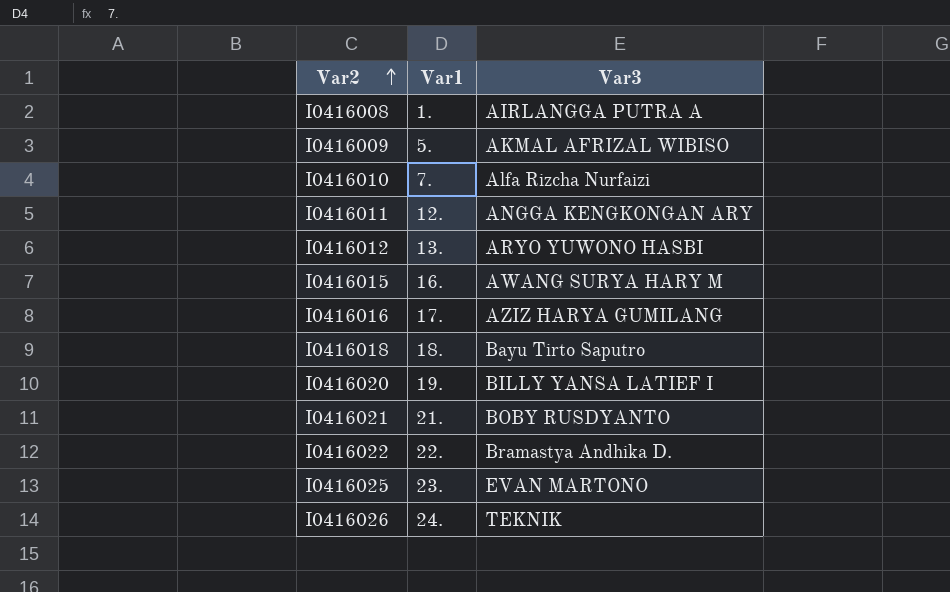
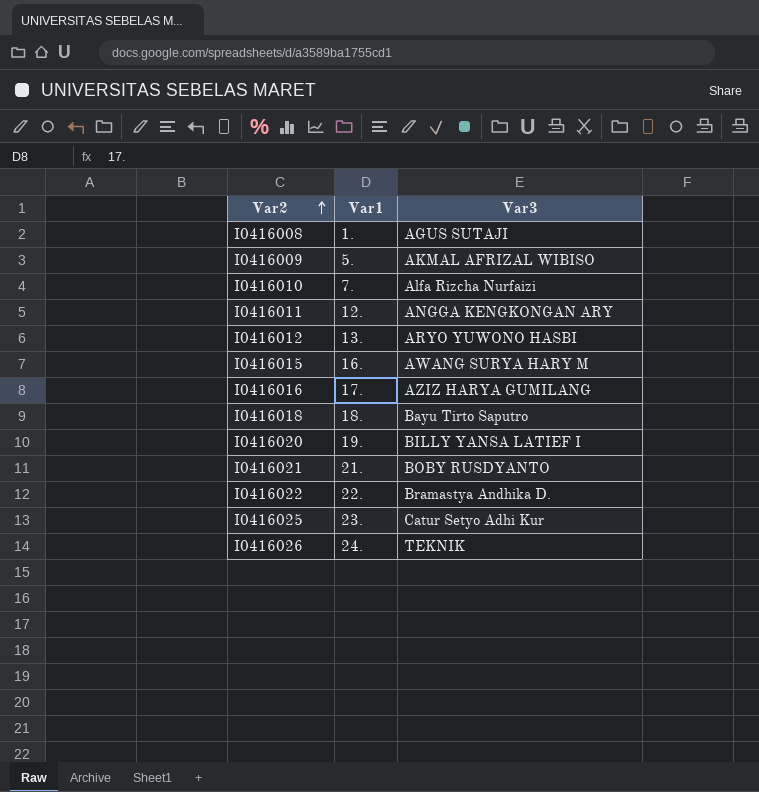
I0416008 | Var3: AIRLANGGA PUTRA A -> AGUS SUTAJI
I0416025 | Var3: EVAN MARTONO -> Catur Setyo Adhi Kur

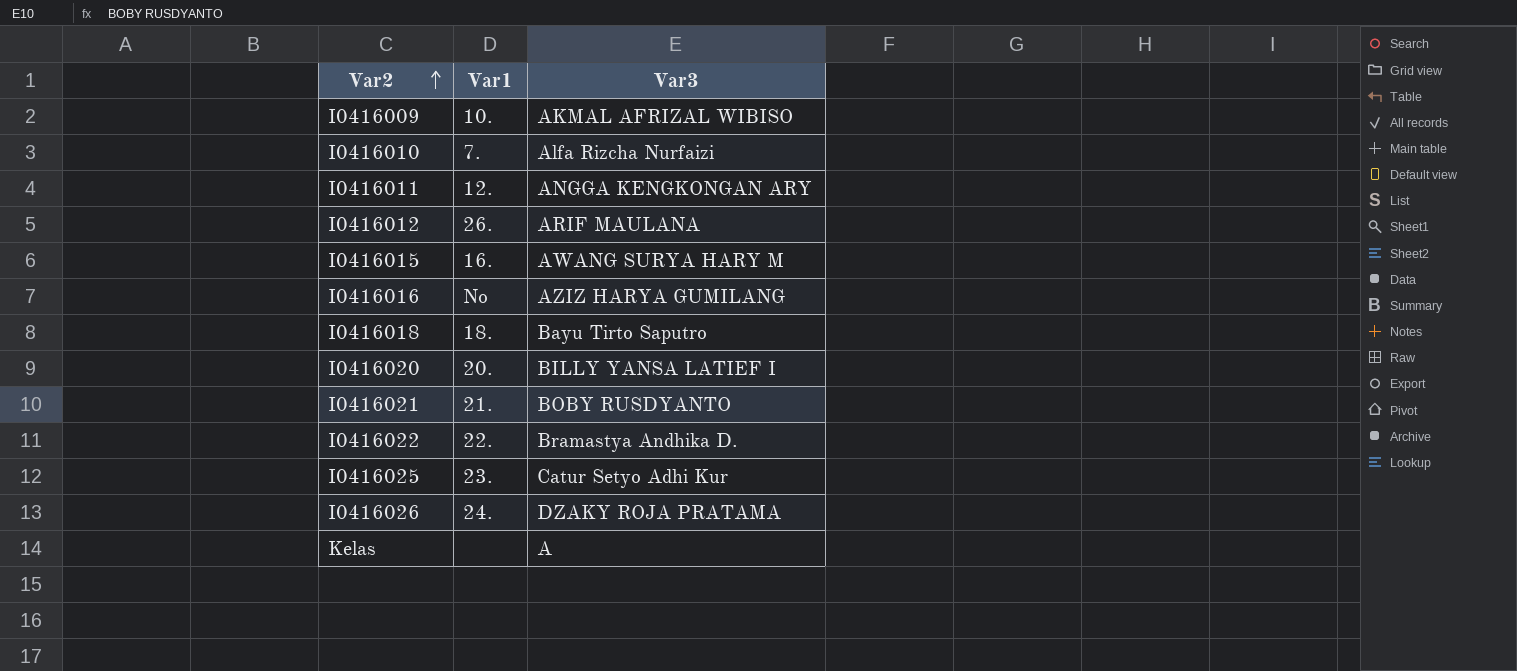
row I0416008: 1. | AGUS SUTAJI -> none
I0416009 | Var1: 5. -> 10.
I0416012 | Var1: 13. -> 26.
I0416012 | Var3: ARYO YUWONO HASBI -> ARIF MAULANA
I0416016 | Var1: 17. -> No
I0416020 | Var1: 19. -> 20.
I0416026 | Var3: TEKNIK -> DZAKY ROJA PRATAMA
row Kelas: none -> none | A

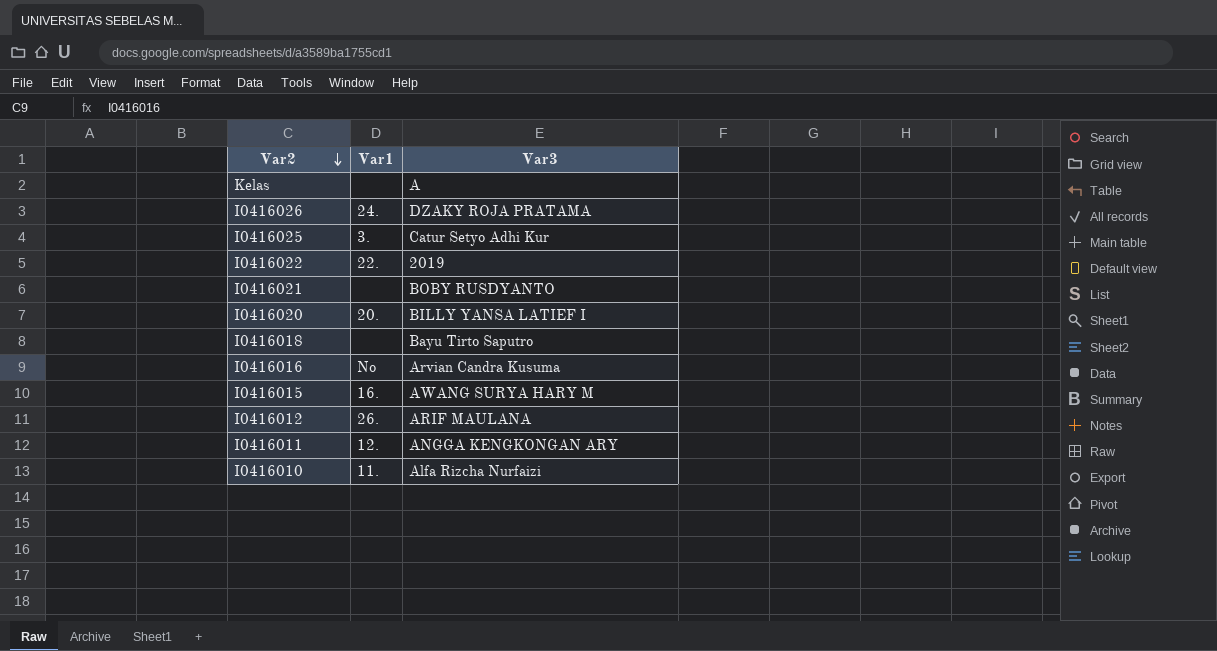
row order: Var2 ascending -> Var2 descending
row I0416009: 10. | AKMAL AFRIZAL WIBISO -> none
I0416025 | Var1: 23. -> 3.
I0416022 | Var3: Bramastya Andhika D. -> 2019
I0416021 | Var1: 21. -> none
I0416018 | Var1: 18. -> none
I0416016 | Var3: AZIZ HARYA GUMILANG -> Arvian Candra Kusuma
I0416010 | Var1: 7. -> 11.

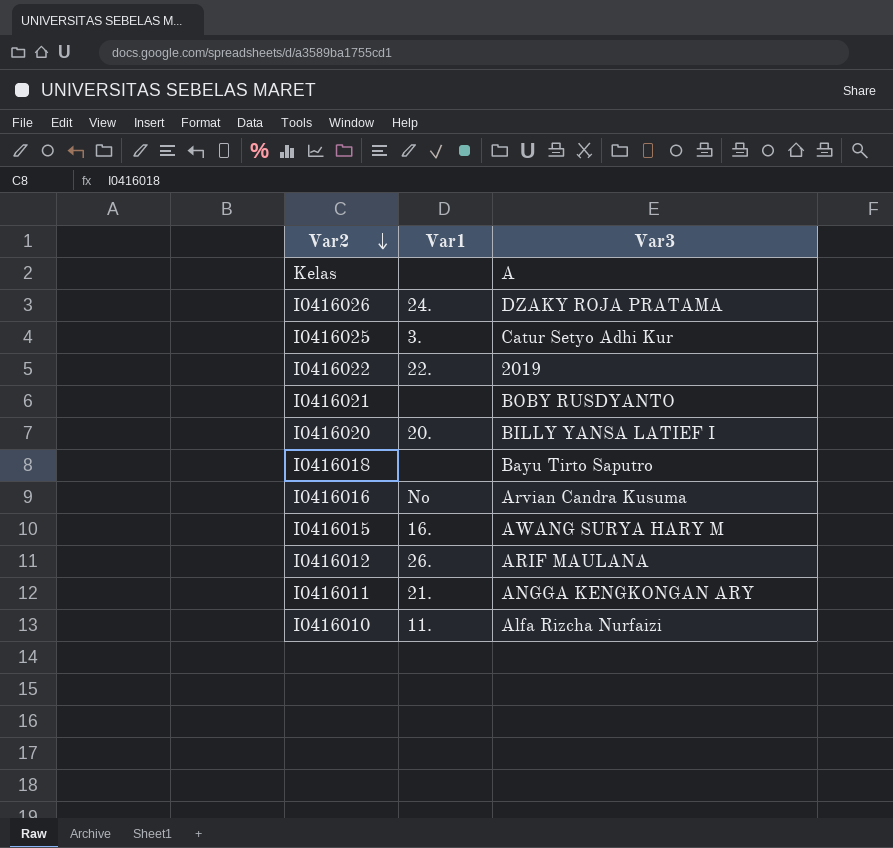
I0416011 | Var1: 12. -> 21.

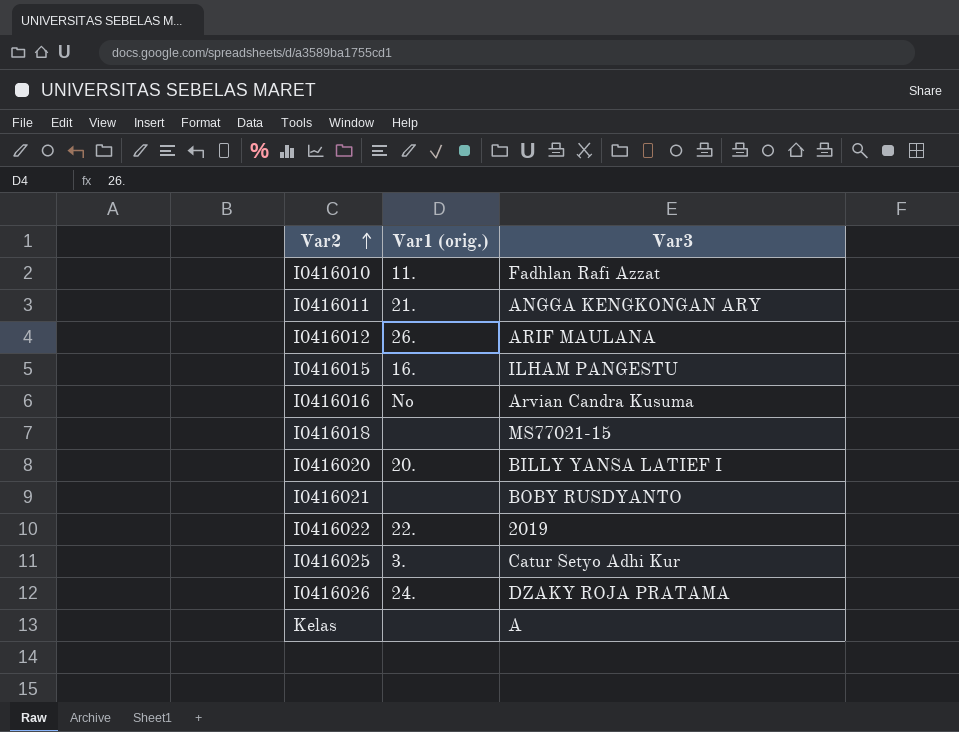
row order: Var2 descending -> Var2 ascending
column name: Var1 -> Var1 (orig.)
I0416010 | Var3: Alfa Rizcha Nurfaizi -> Fadhlan Rafi Azzat
I0416015 | Var3: AWANG SURYA HARY M -> ILHAM PANGESTU
I0416018 | Var3: Bayu Tirto Saputro -> MS77021-15

